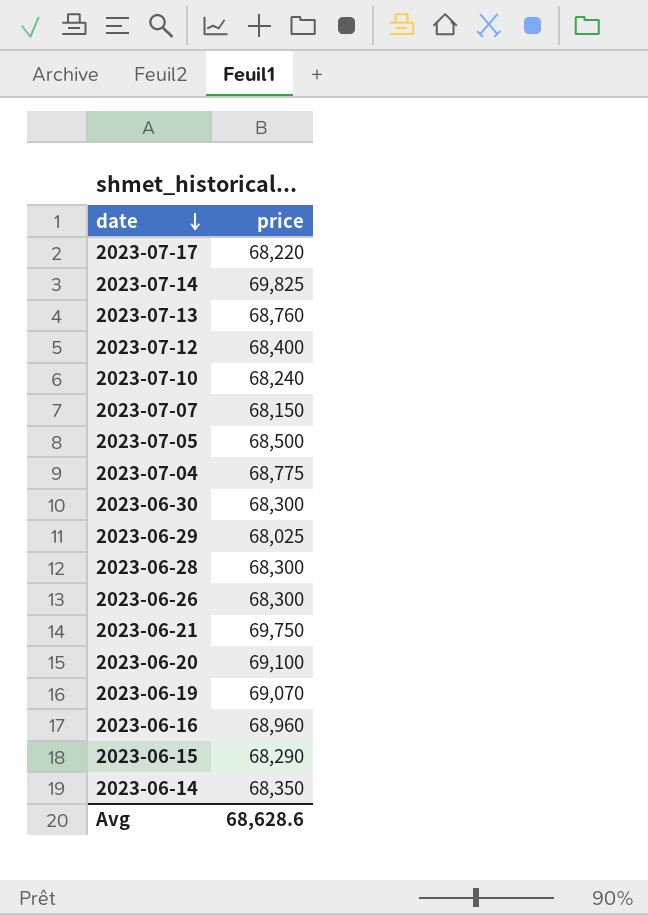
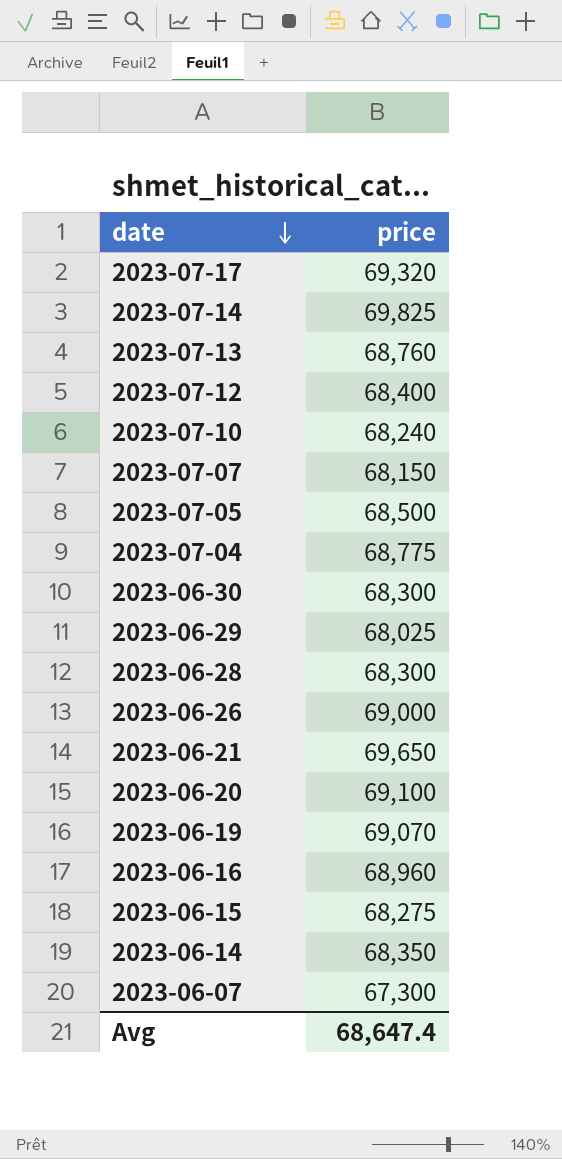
2023-07-17 | price: 68,220 -> 69,320
2023-06-26 | price: 68,300 -> 69,000
2023-06-21 | price: 69,750 -> 69,650
2023-06-15 | price: 68,290 -> 68,275
row 2023-06-07: none -> 67,300
Avg | price: 68,628.6 -> 68,647.4

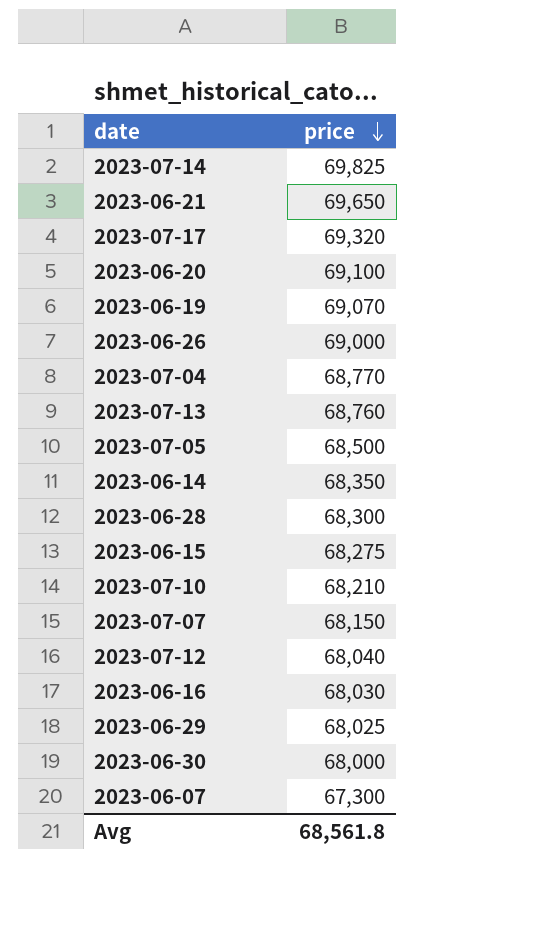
row order: date descending -> price descending
2023-07-04 | price: 68,775 -> 68,770
2023-07-10 | price: 68,240 -> 68,210
2023-07-12 | price: 68,400 -> 68,040
2023-06-16 | price: 68,960 -> 68,030
2023-06-30 | price: 68,300 -> 68,000
Avg | price: 68,647.4 -> 68,561.8

